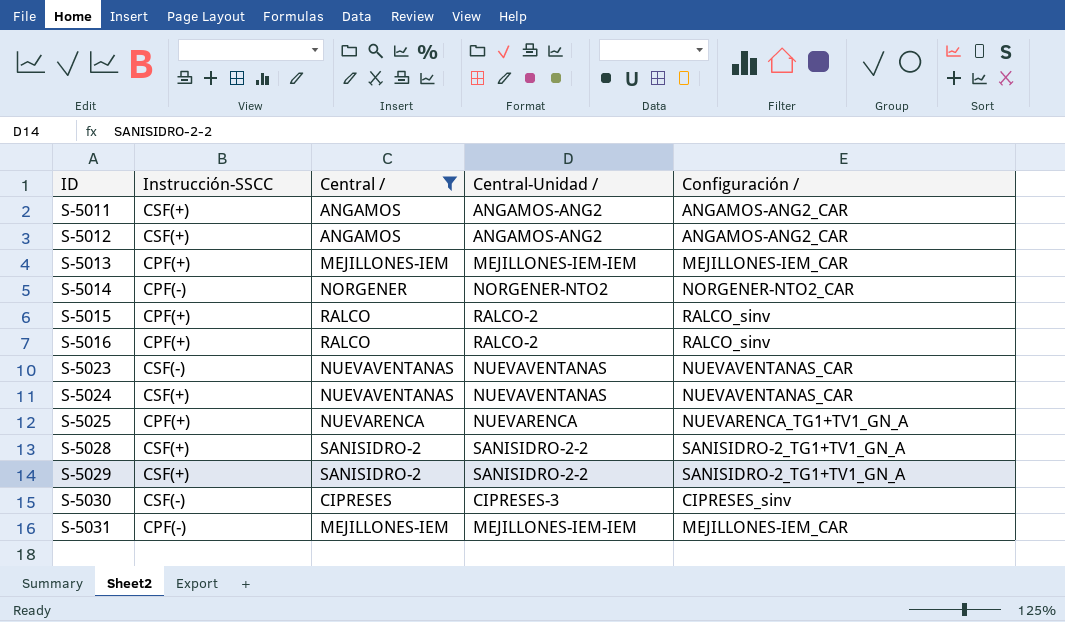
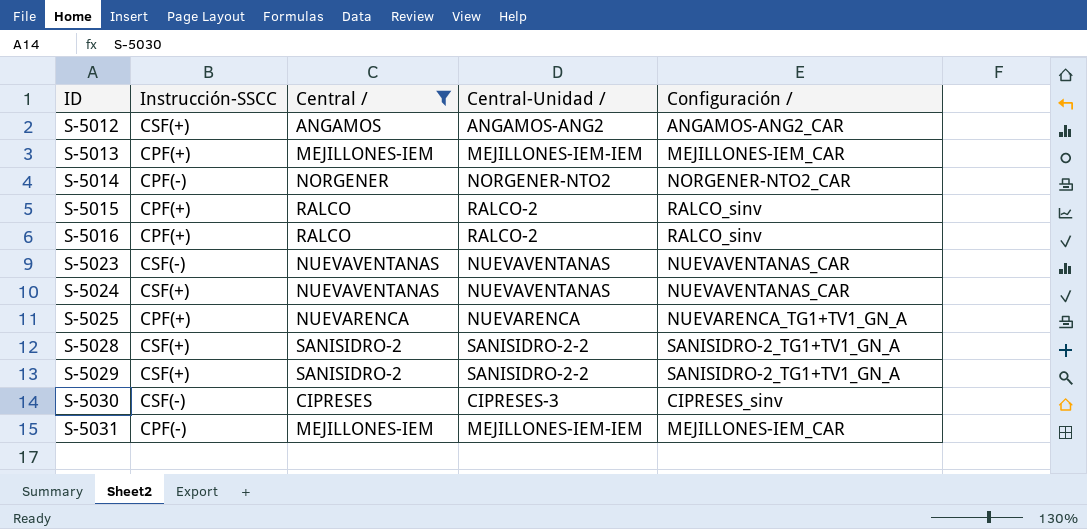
row S-5011: CSF(+) | ANGAMOS | ANGAMOS-ANG2 | ANGAMOS-ANG2_CAR -> none

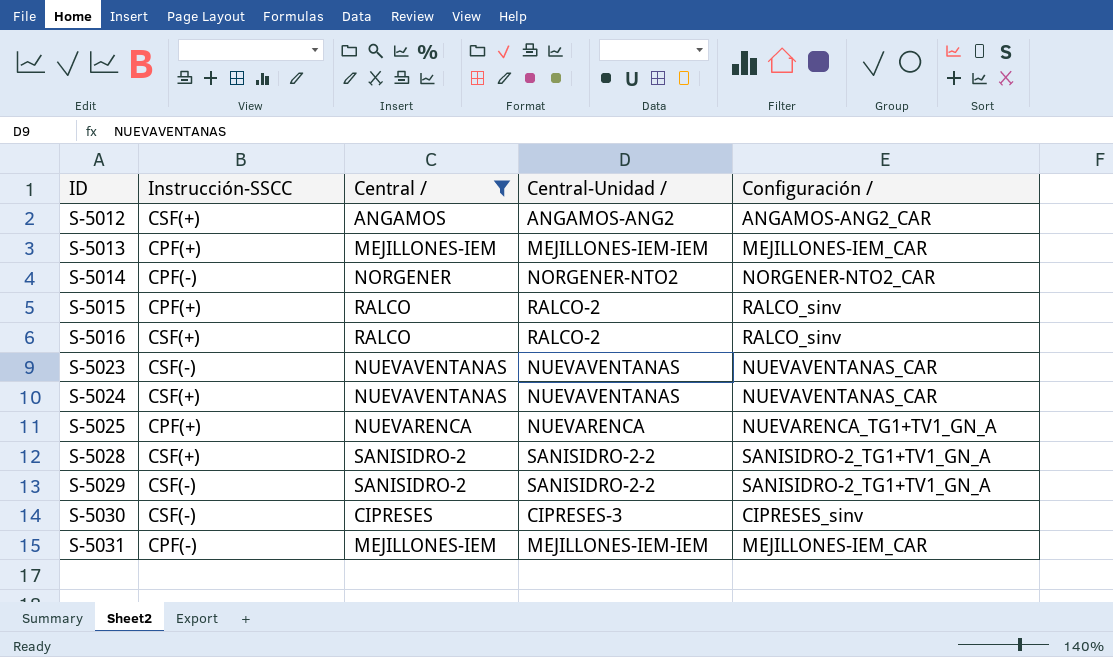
S-5016 | Instrucción-SSCC: CPF(+) -> CSF(+)
S-5029 | Instrucción-SSCC: CSF(+) -> CSF(-)

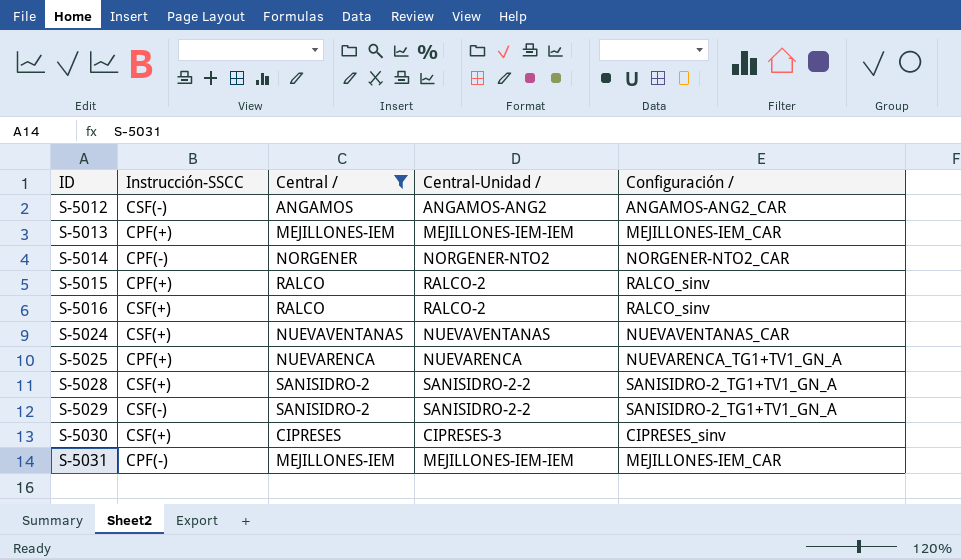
row S-5023: CSF(-) | NUEVAVENTANAS | NUEVAVENTANAS | NUEVAVENTANAS_CAR -> none
S-5012 | Instrucción-SSCC: CSF(+) -> CSF(-)
S-5030 | Instrucción-SSCC: CSF(-) -> CSF(+)

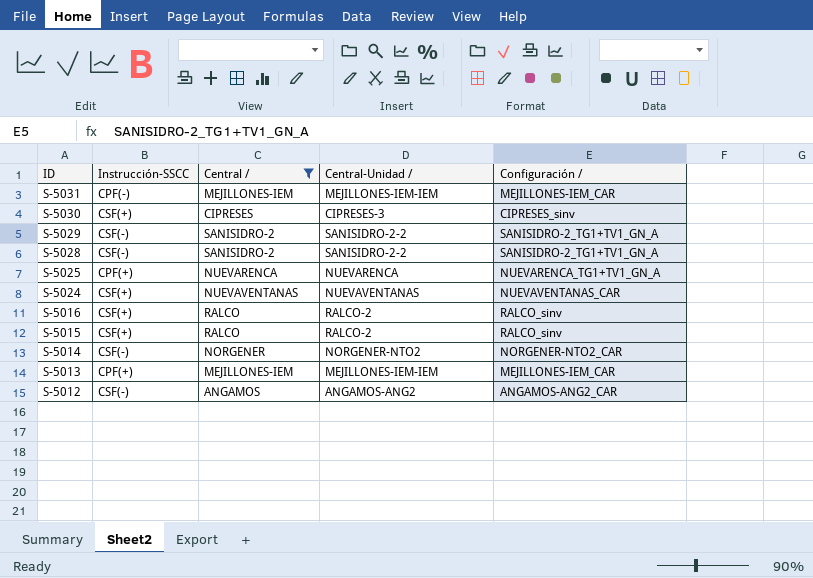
row order: ID ascending -> ID descending
S-5028 | Instrucción-SSCC: CSF(+) -> CSF(-)
S-5015 | Instrucción-SSCC: CPF(+) -> CSF(+)
S-5014 | Instrucción-SSCC: CPF(-) -> CSF(-)

